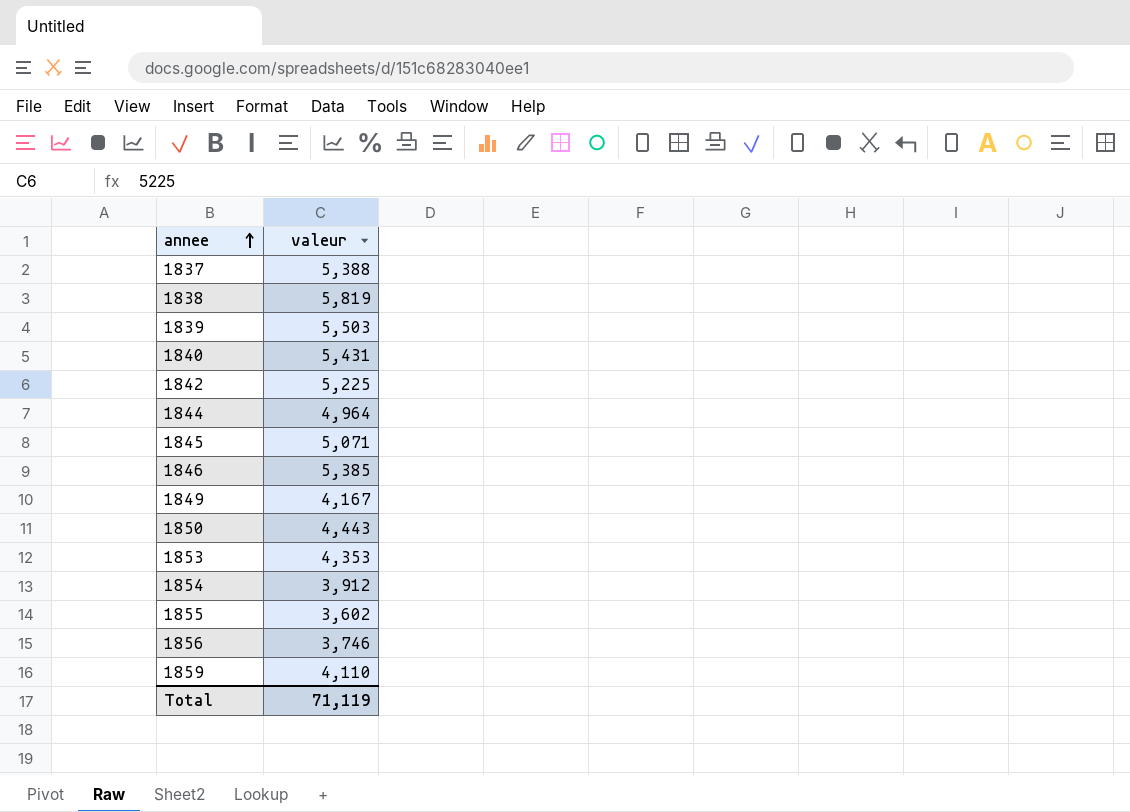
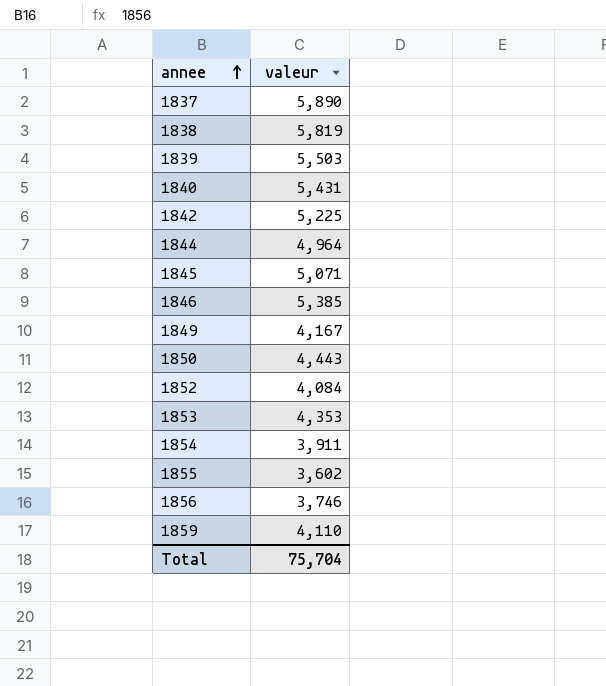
1837 | valeur: 5,388 -> 5,890
row 1852: none -> 4,084
1854 | valeur: 3,912 -> 3,911
Total | valeur: 71,119 -> 75,704

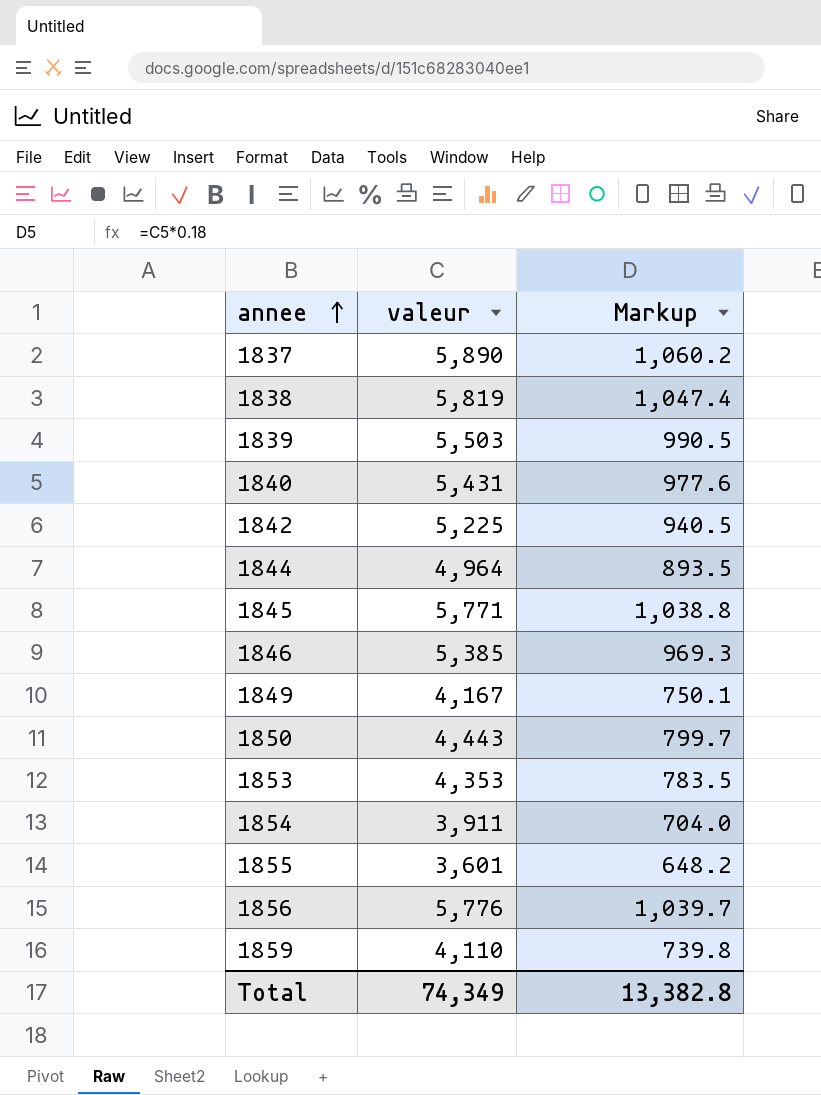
column Markup | formula: none -> [valeur] * 0.18
row 1852: 4,084 -> none
1845 | valeur: 5,071 -> 5,771
1855 | valeur: 3,602 -> 3,601
1856 | valeur: 3,746 -> 5,776
Total | valeur: 75,704 -> 74,349

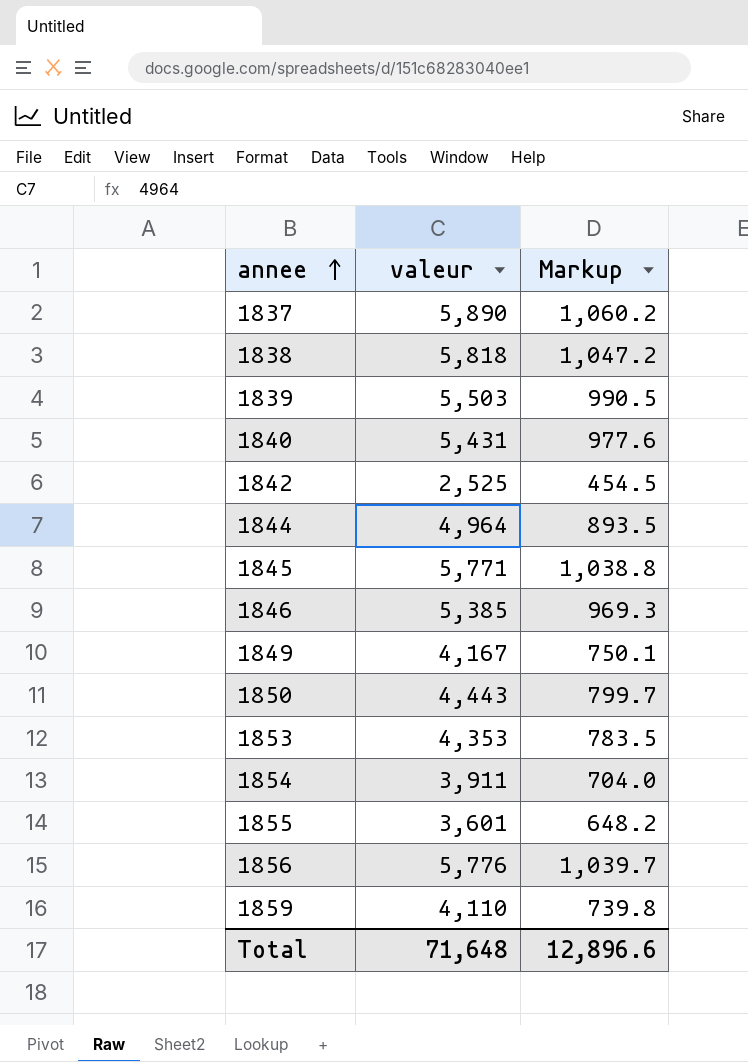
1838 | valeur: 5,819 -> 5,818
1838 | Markup: 1,047.4 -> 1,047.2
1842 | valeur: 5,225 -> 2,525
1842 | Markup: 940.5 -> 454.5
Total | valeur: 74,349 -> 71,648
Total | Markup: 13,382.8 -> 12,896.6

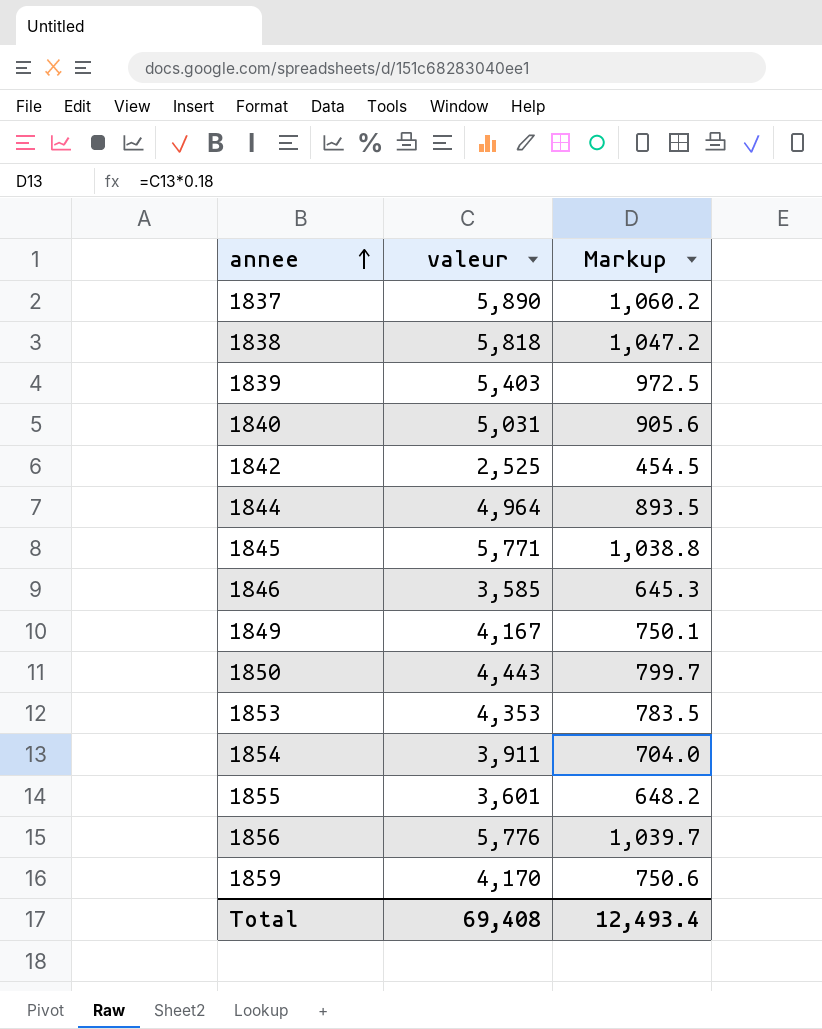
1839 | valeur: 5,503 -> 5,403
1839 | Markup: 990.5 -> 972.5
1840 | valeur: 5,431 -> 5,031
1840 | Markup: 977.6 -> 905.6
1846 | valeur: 5,385 -> 3,585
1846 | Markup: 969.3 -> 645.3
1859 | valeur: 4,110 -> 4,170
1859 | Markup: 739.8 -> 750.6
Total | valeur: 71,648 -> 69,408
Total | Markup: 12,896.6 -> 12,493.4

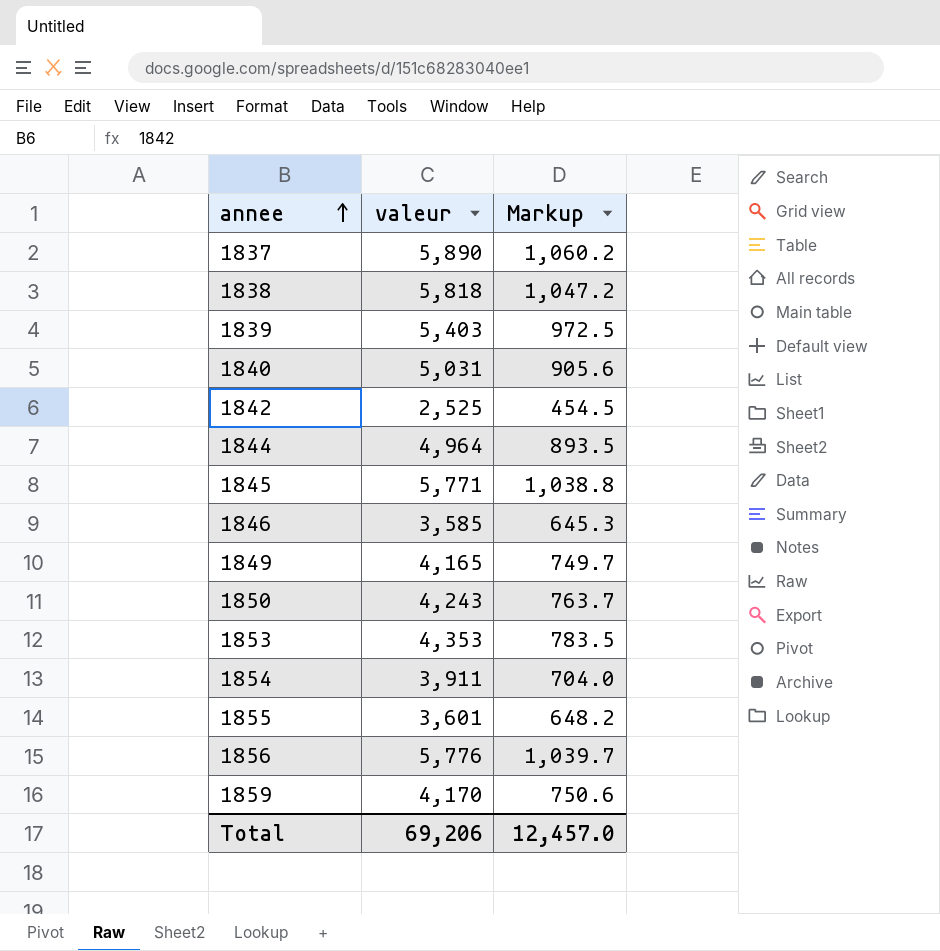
1849 | valeur: 4,167 -> 4,165
1849 | Markup: 750.1 -> 749.7
1850 | valeur: 4,443 -> 4,243
1850 | Markup: 799.7 -> 763.7
Total | valeur: 69,408 -> 69,206
Total | Markup: 12,493.4 -> 12,457.0

